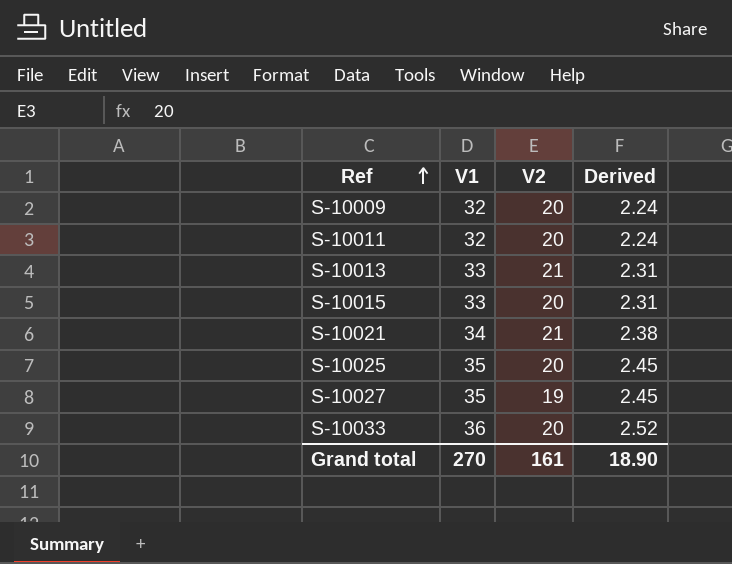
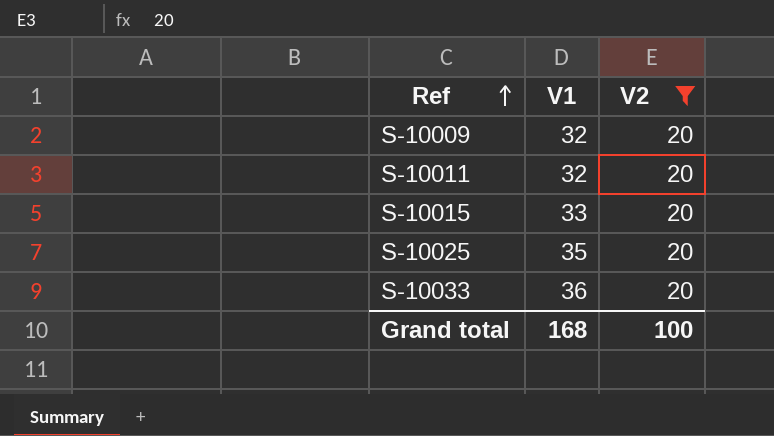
filter: none -> V2 = 20
column Derived | formula: [V1] * 0.07 -> none
Grand total | V1: 270 -> 168
Grand total | V2: 161 -> 100

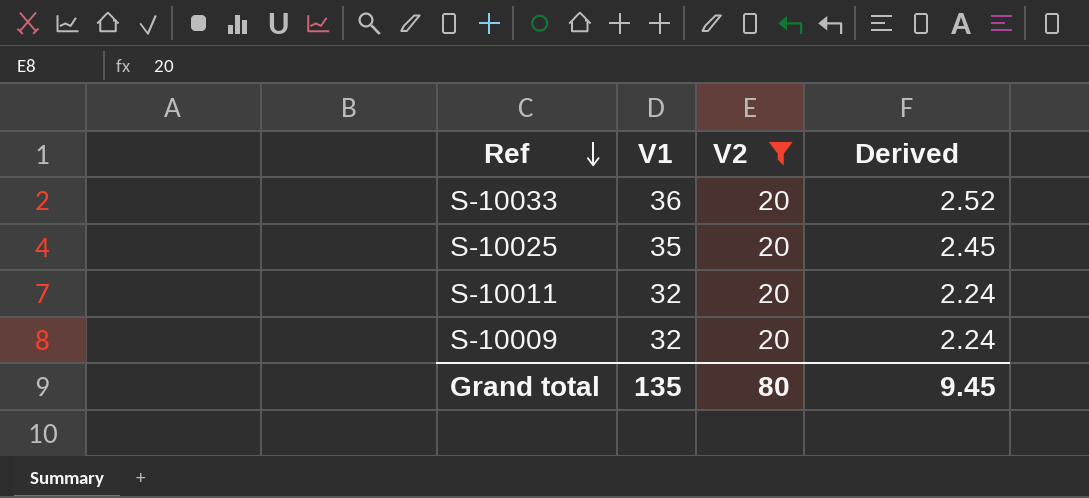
row order: Ref ascending -> Ref descending
column Derived | formula: none -> [V1] * 0.07
row S-10015: 33 | 20 -> none
Grand total | V1: 168 -> 135
Grand total | V2: 100 -> 80

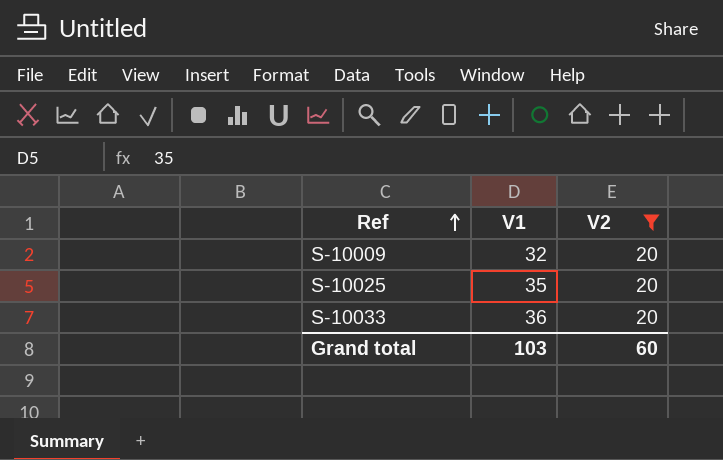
row order: Ref descending -> Ref ascending
column Derived | formula: [V1] * 0.07 -> none
row S-10011: 32 | 20 | 2.24 -> none
Grand total | V1: 135 -> 103
Grand total | V2: 80 -> 60

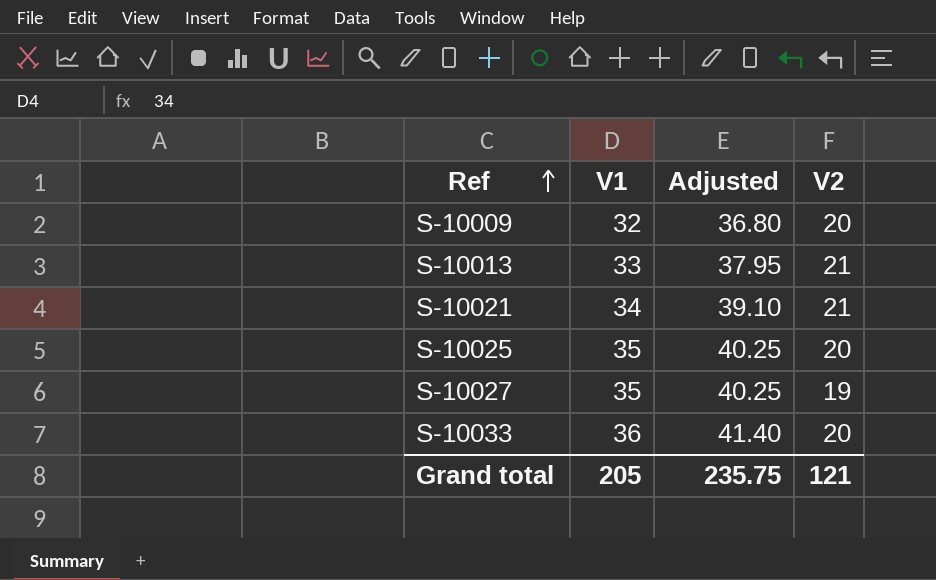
filter: V2 = 20 -> none
column Adjusted | formula: none -> [V1] * 1.15
Grand total | V1: 103 -> 205
Grand total | V2: 60 -> 121

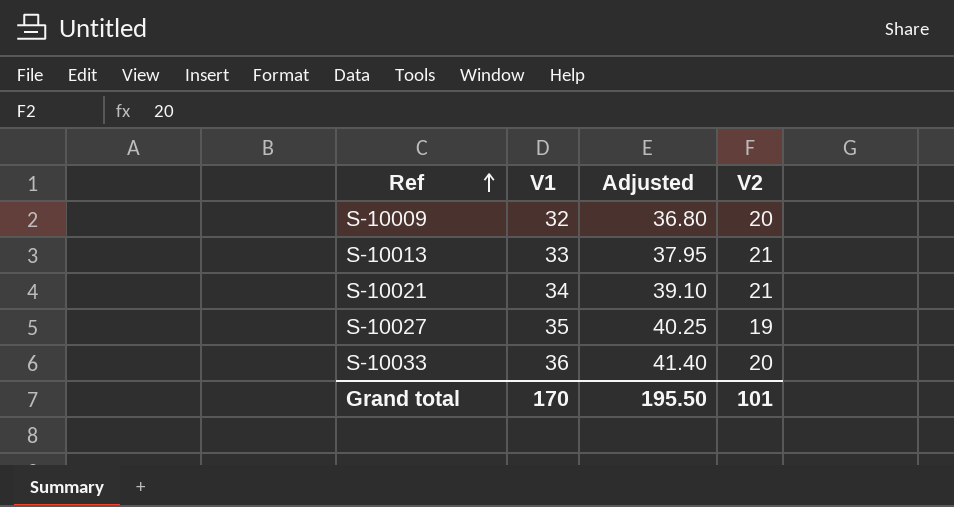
row S-10025: 35 | 40.25 | 20 -> none
Grand total | V1: 205 -> 170
Grand total | Adjusted: 235.75 -> 195.50
Grand total | V2: 121 -> 101

